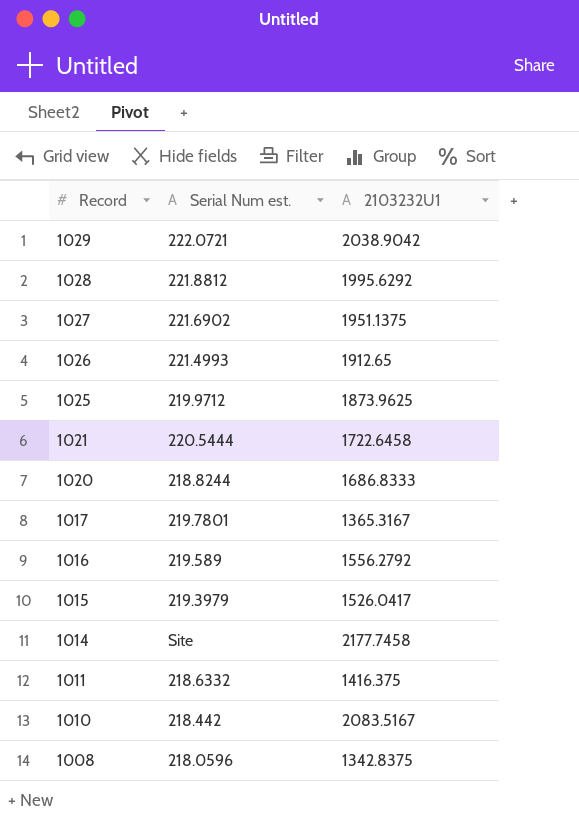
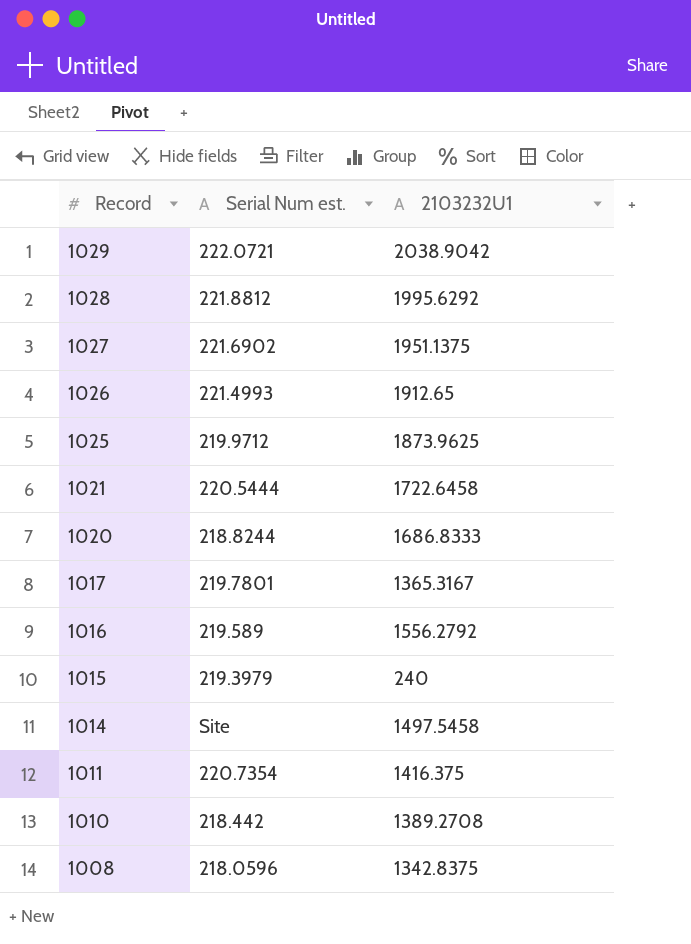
1015 | 2103232U1: 1526.0417 -> 240
1014 | 2103232U1: 2177.7458 -> 1497.5458
1011 | Serial Num est.: 218.6332 -> 220.7354
1010 | 2103232U1: 2083.5167 -> 1389.2708

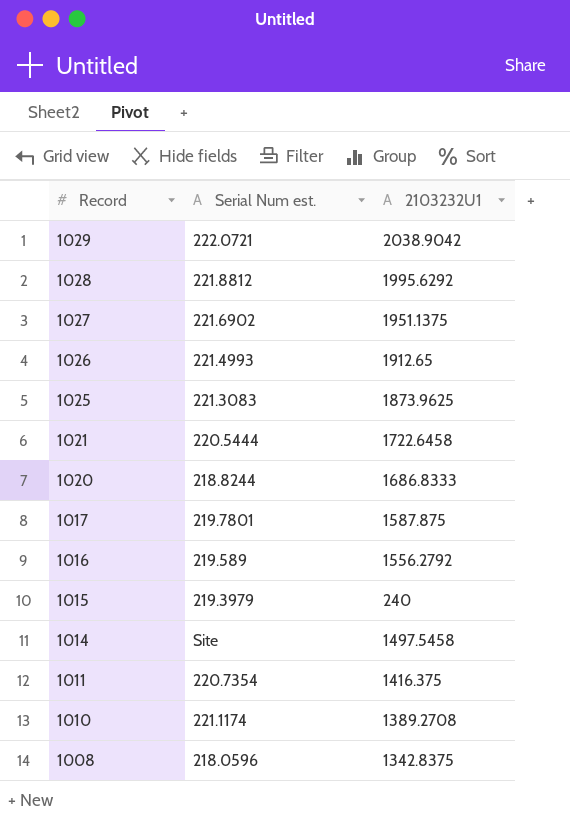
1025 | Serial Num est.: 219.9712 -> 221.3083
1017 | 2103232U1: 1365.3167 -> 1587.875
1010 | Serial Num est.: 218.442 -> 221.1174

